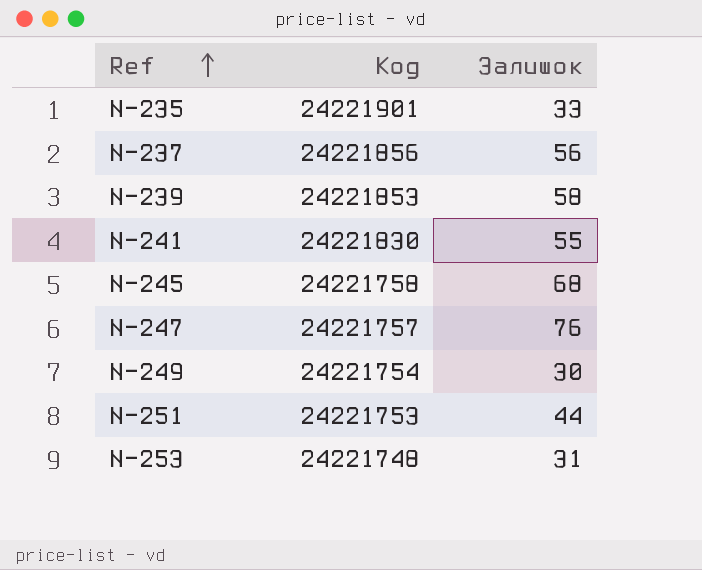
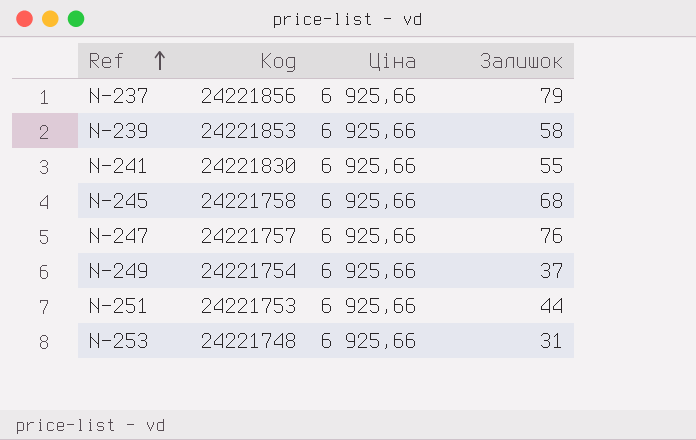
column Ціна | position: none -> 3
row N-235: 24221901 | 33 -> none
N-237 | Залишок: 56 -> 79
N-249 | Залишок: 30 -> 37

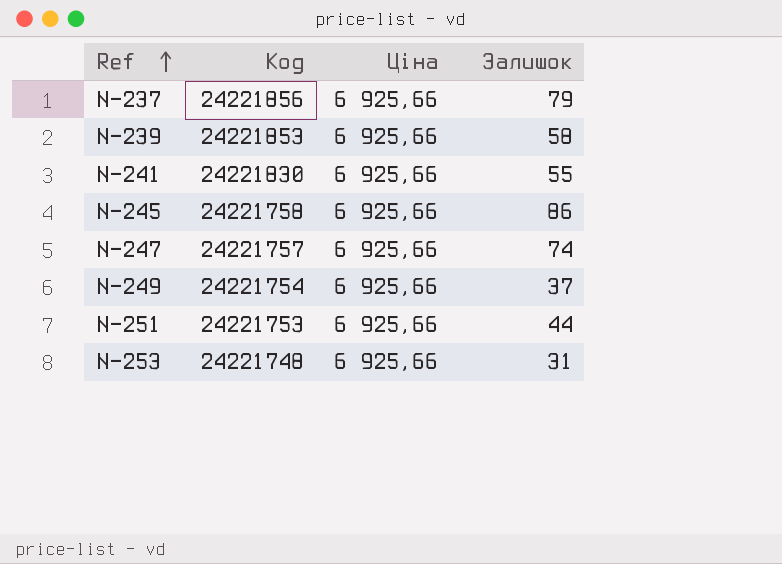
N-245 | Залишок: 68 -> 86
N-247 | Залишок: 76 -> 74

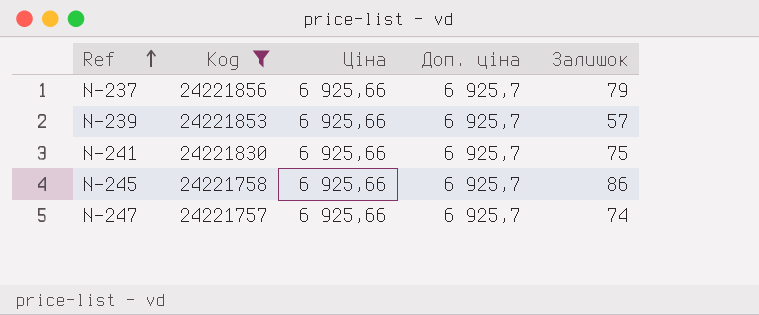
filter: none -> Код >= 24221757
column Доп. ціна | position: none -> 4
N-239 | Залишок: 58 -> 57
N-241 | Залишок: 55 -> 75

